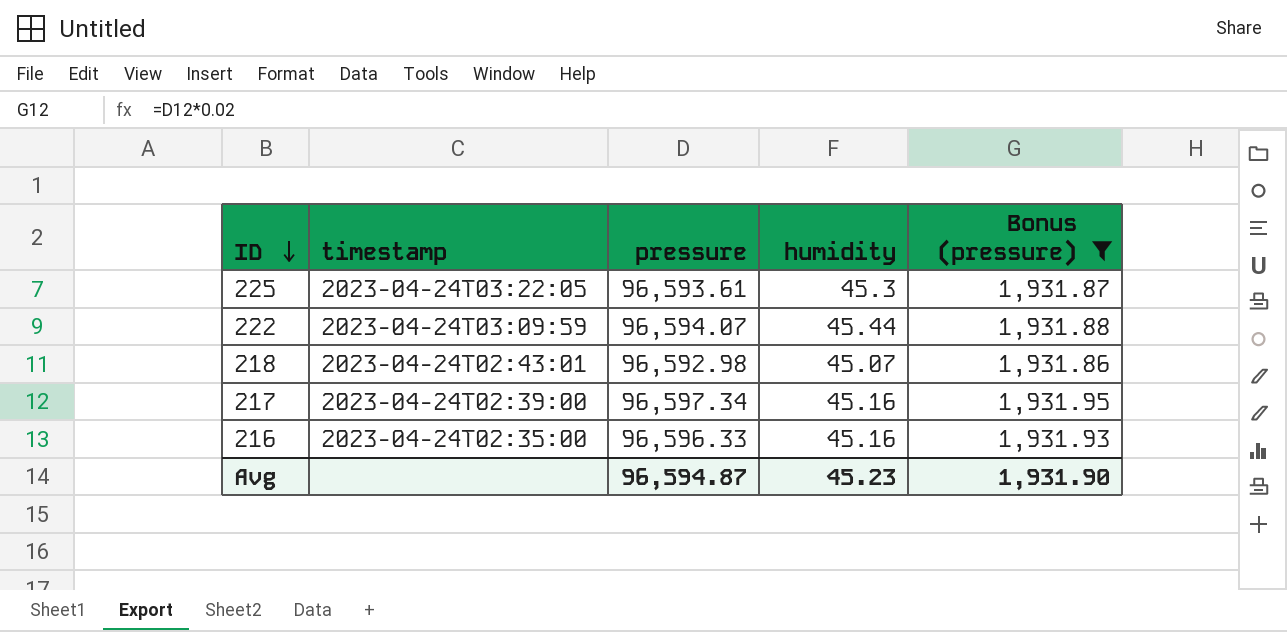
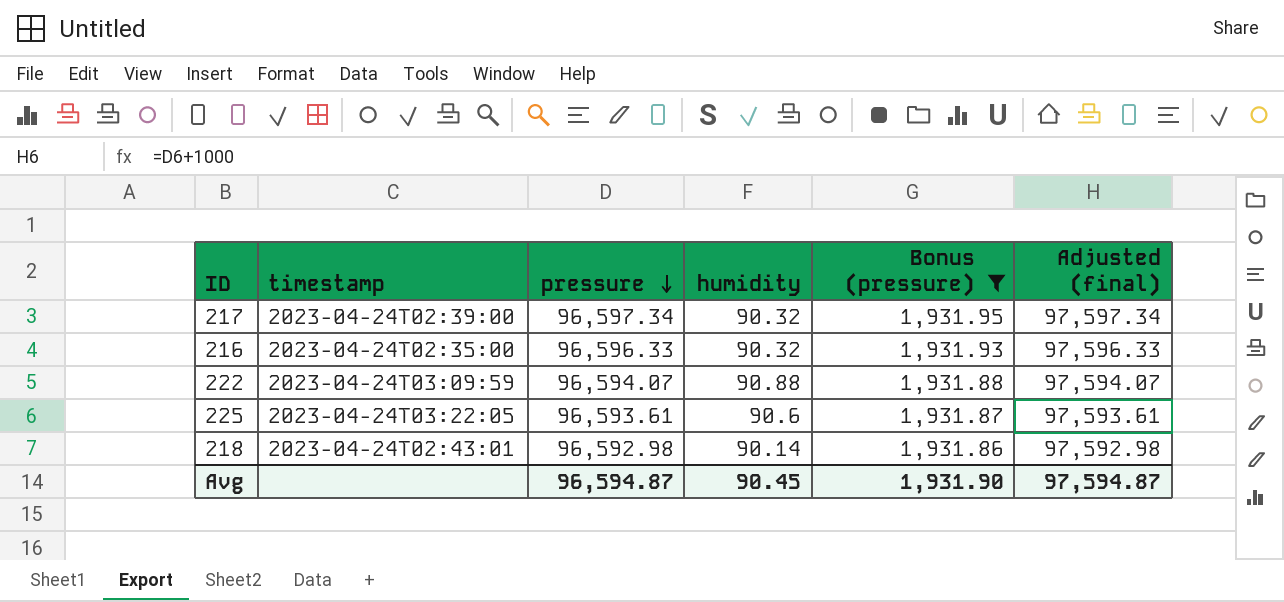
row order: ID descending -> pressure descending
column Adjusted (final) | formula: none -> [pressure] + 1000
217 | humidity: 45.16 -> 90.32
216 | humidity: 45.16 -> 90.32
222 | humidity: 45.44 -> 90.88
225 | humidity: 45.3 -> 90.6
218 | humidity: 45.07 -> 90.14
Avg | humidity: 45.23 -> 90.45

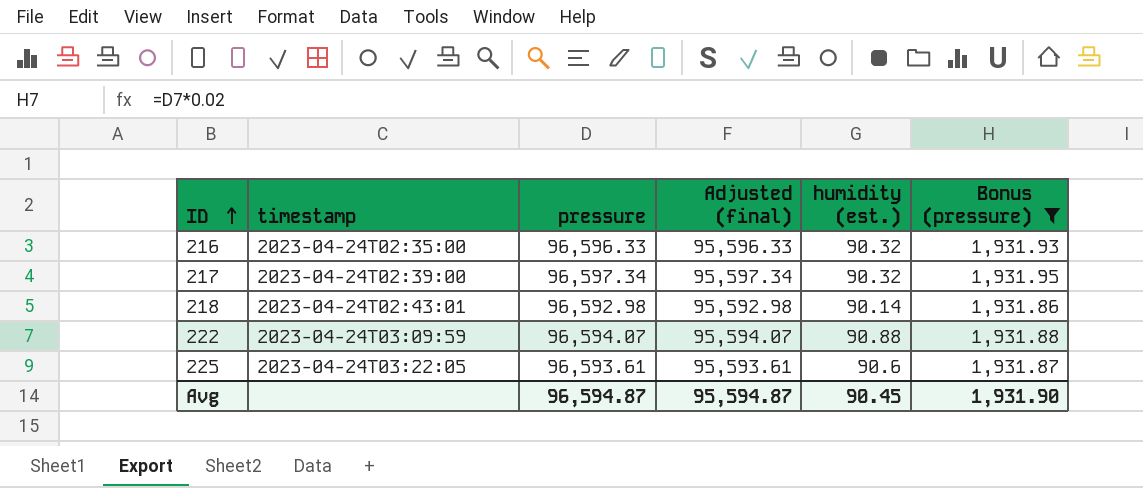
row order: pressure descending -> ID ascending
column Adjusted (final) | formula: [pressure] + 1000 -> [pressure] - 1000
column Adjusted (final) | position: 6 -> 4
column name: humidity -> humidity (est.)
Avg | Adjusted (final): 97,594.87 -> 95,594.87

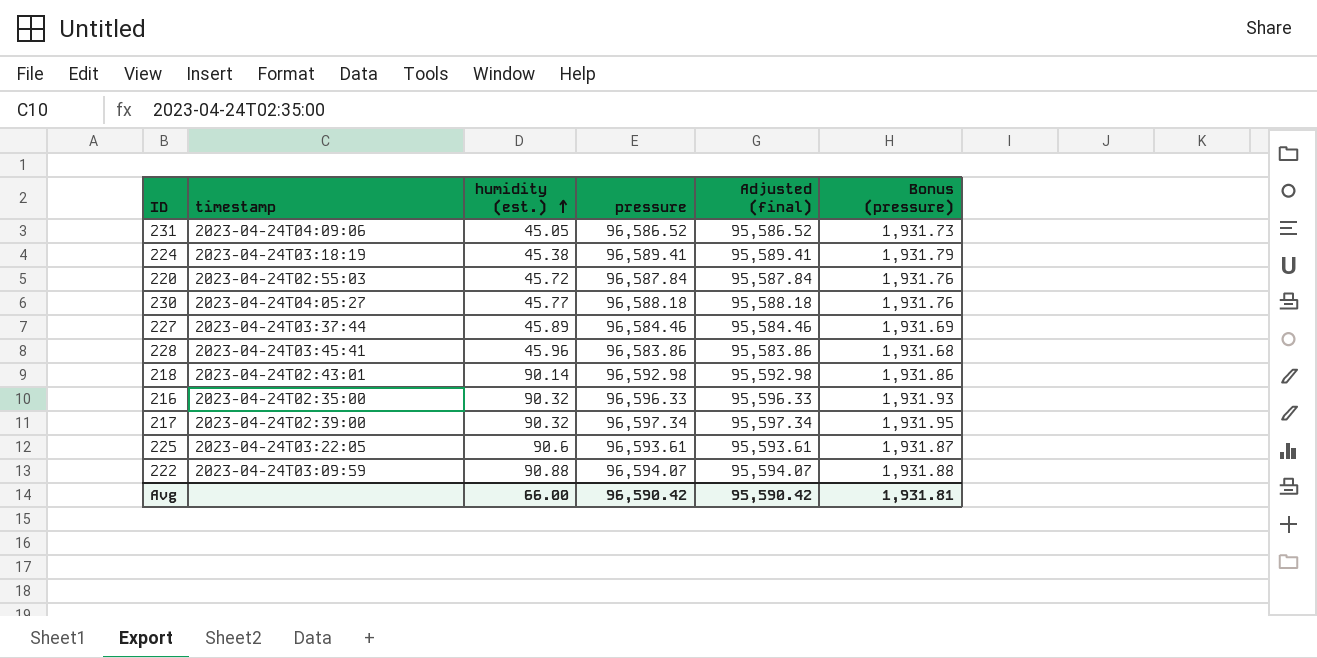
filter: Bonus (pressure) >= 1,931.86 -> none
row order: ID ascending -> humidity (est.) ascending
column humidity (est.) | position: 5 -> 3
Avg | humidity (est.): 90.45 -> 66.00
Avg | pressure: 96,594.87 -> 96,590.42
Avg | Adjusted (final): 95,594.87 -> 95,590.42
Avg | Bonus (pressure): 1,931.90 -> 1,931.81

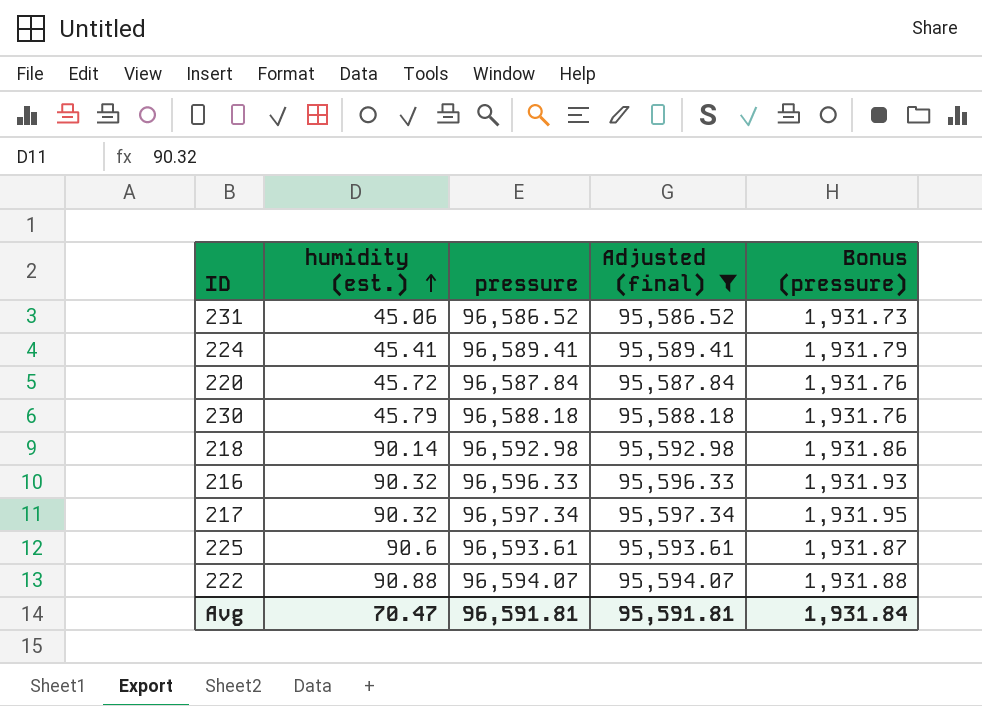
filter: none -> Adjusted (final) >= 95,586.52
column timestamp | position: 2 -> none
231 | humidity (est.): 45.05 -> 45.06
224 | humidity (est.): 45.38 -> 45.41
230 | humidity (est.): 45.77 -> 45.79
Avg | humidity (est.): 66.00 -> 70.47
Avg | pressure: 96,590.42 -> 96,591.81
Avg | Adjusted (final): 95,590.42 -> 95,591.81
Avg | Bonus (pressure): 1,931.81 -> 1,931.84

